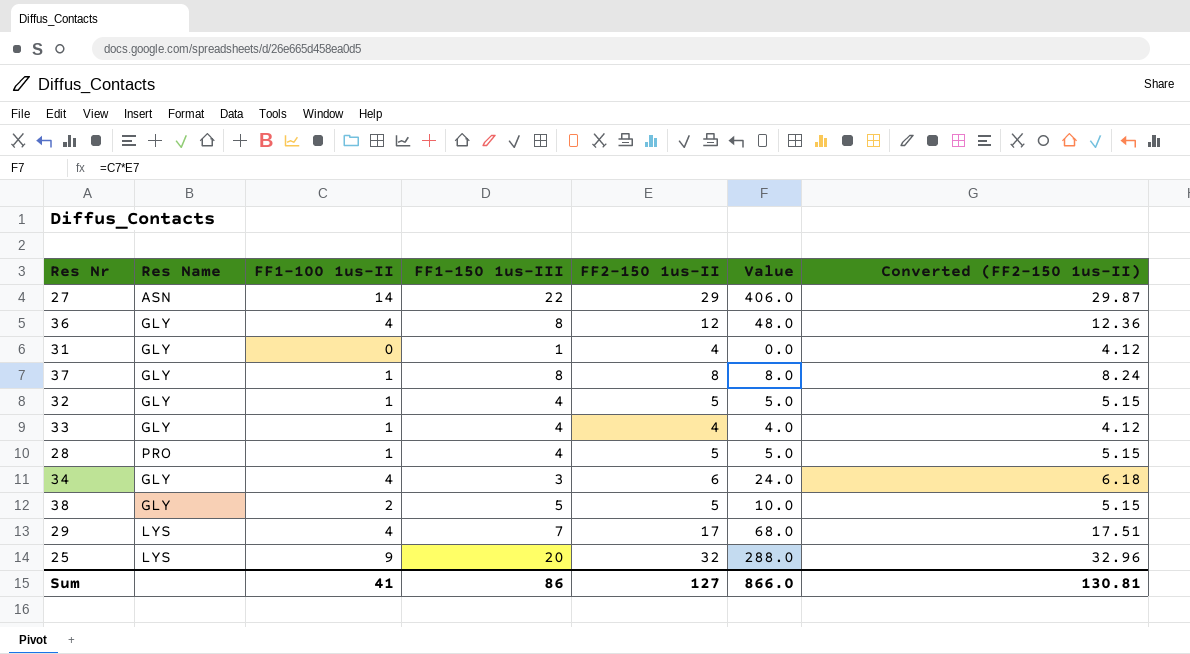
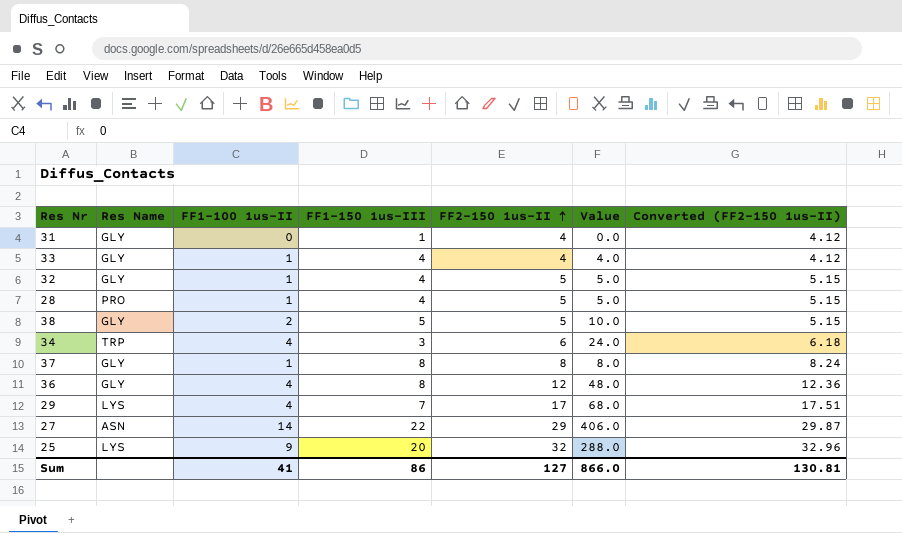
row order: none -> FF2-150 1us-II ascending
34 | Res Name: GLY -> TRP

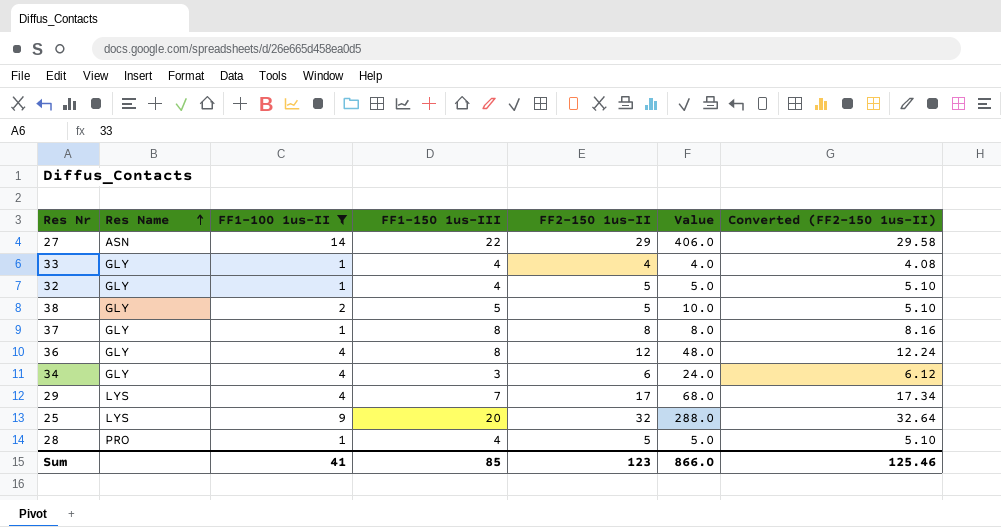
filter: none -> FF1-100 1us-II != 0
row order: FF2-150 1us-II ascending -> Res Name ascending
column Converted (FF2-150 1us-II) | formula: [FF2-150 1us-II] * 1.03 -> [FF2-150 1us-II] * 1.02
34 | Res Name: TRP -> GLY
Sum | FF1-150 1us-III: 86 -> 85
Sum | FF2-150 1us-II: 127 -> 123
Sum | Converted (FF2-150 1us-II): 130.81 -> 125.46

